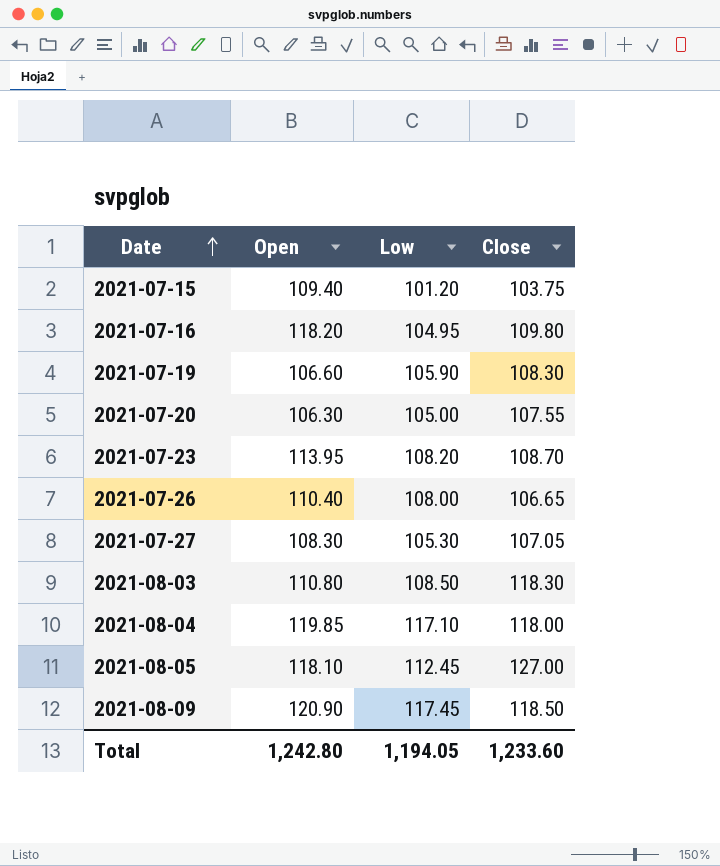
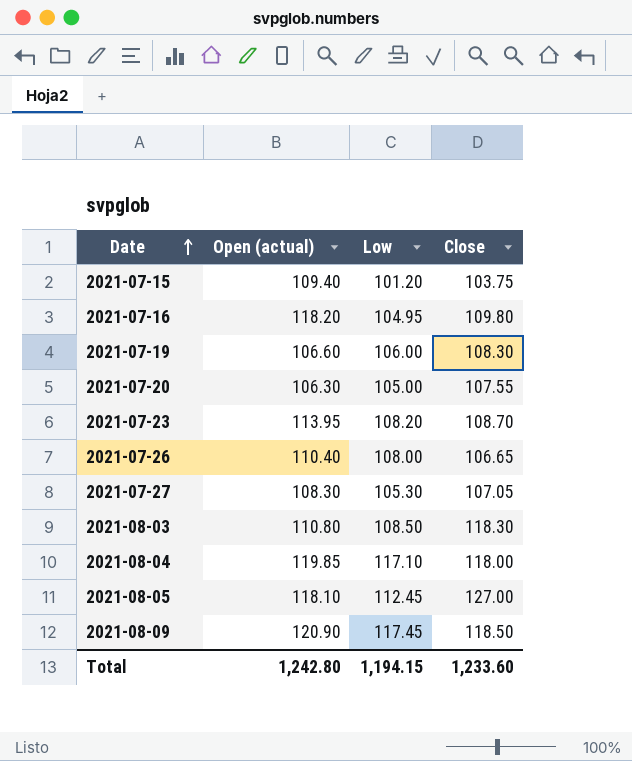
column name: Open -> Open (actual)
2021-07-19 | Low: 105.90 -> 106.00
Total | Low: 1,194.05 -> 1,194.15

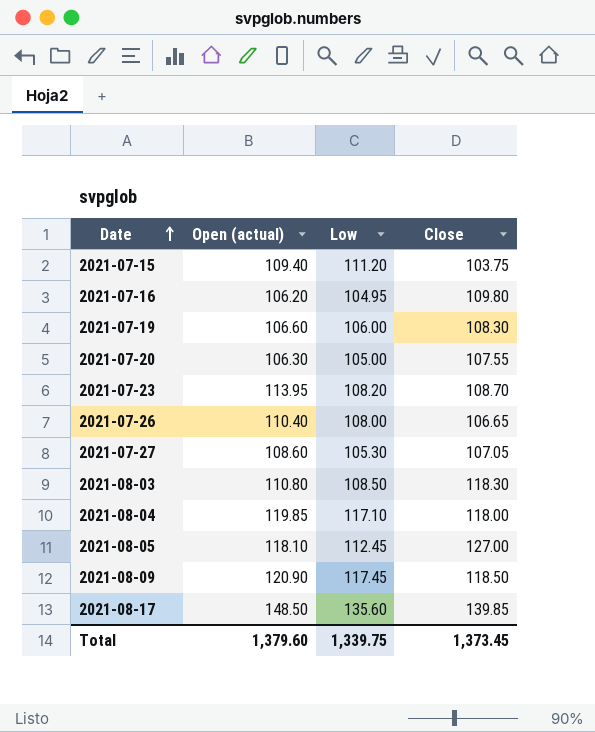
2021-07-15 | Low: 101.20 -> 111.20
2021-07-16 | Open (actual): 118.20 -> 106.20
2021-07-27 | Open (actual): 108.30 -> 108.60
row 2021-08-17: none -> 148.50 | 135.60 | 139.85
Total | Open (actual): 1,242.80 -> 1,379.60
Total | Low: 1,194.15 -> 1,339.75
Total | Close: 1,233.60 -> 1,373.45

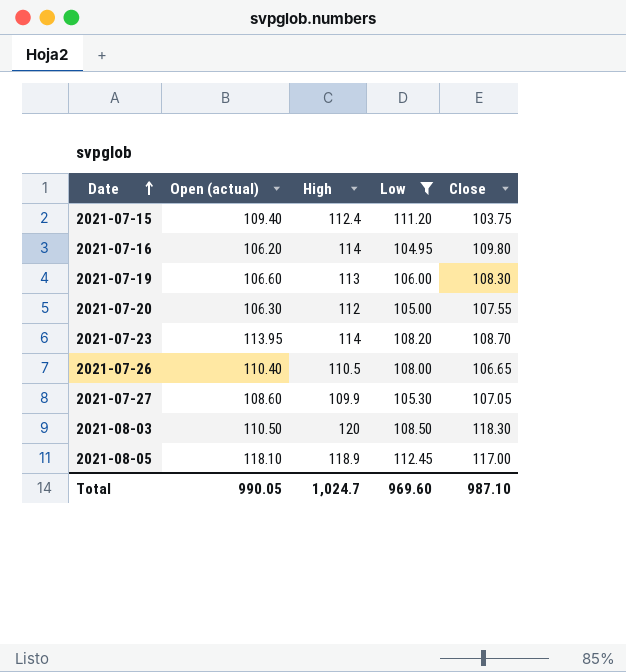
filter: none -> Low <= 112.45
column High | position: none -> 3
2021-08-03 | Open (actual): 110.80 -> 110.50
2021-08-05 | Close: 127.00 -> 117.00
Total | Open (actual): 1,379.60 -> 990.05
Total | Low: 1,339.75 -> 969.60
Total | Close: 1,373.45 -> 987.10

